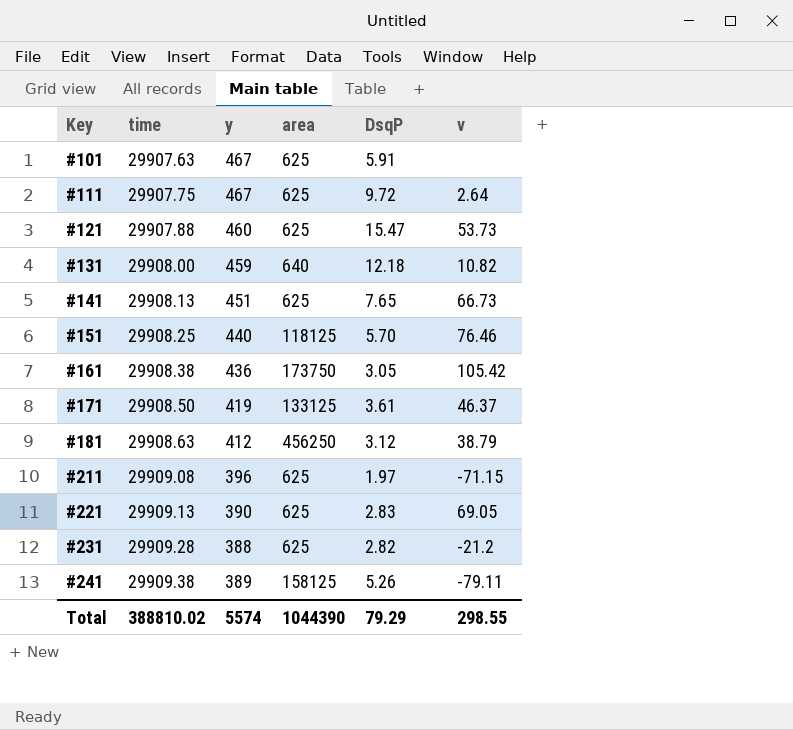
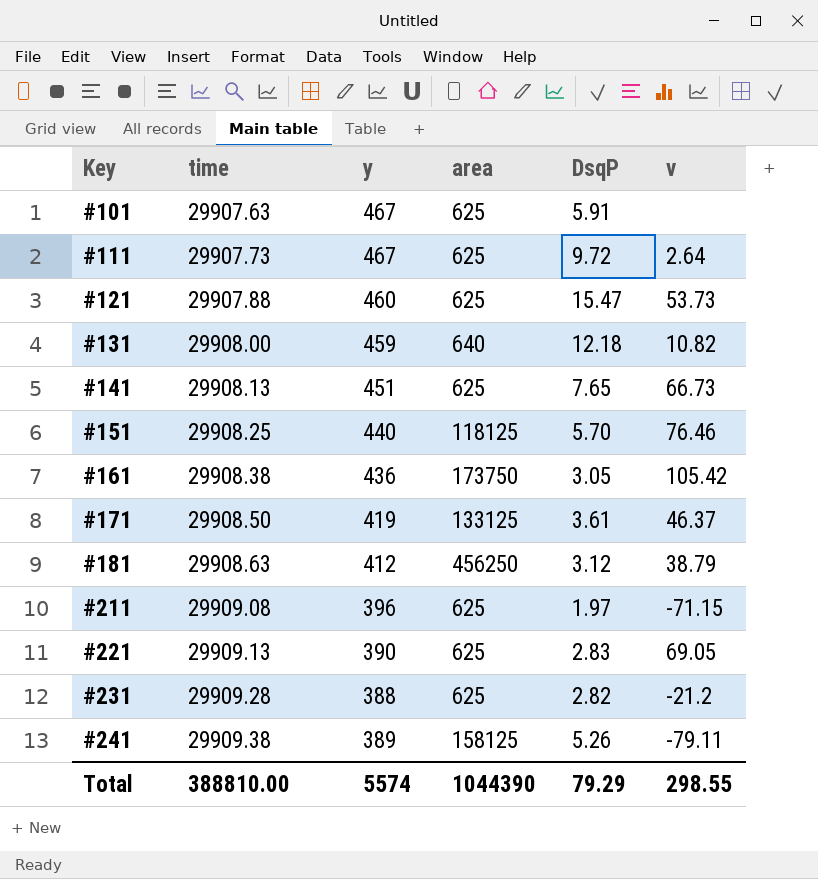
#111 | time: 29907.75 -> 29907.73
Total | time: 388810.02 -> 388810.00

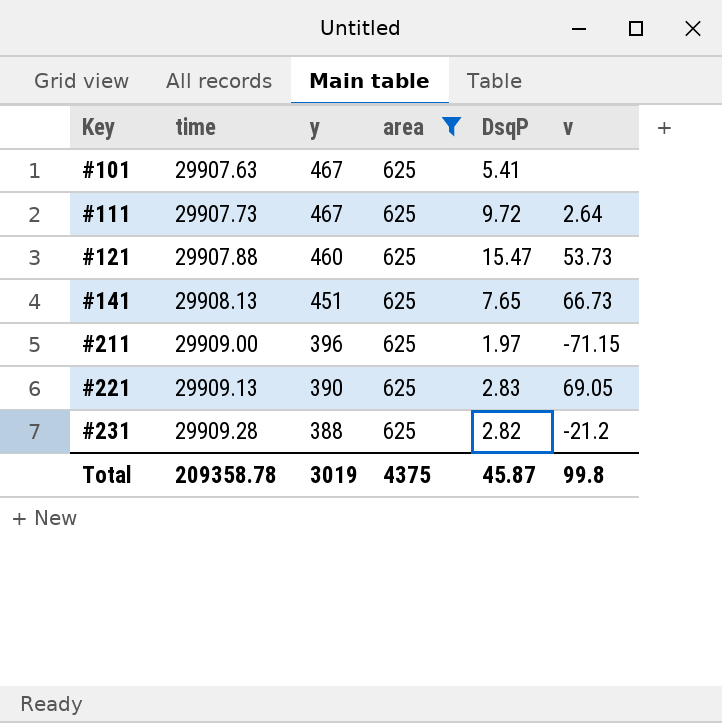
filter: none -> area = 625
#101 | DsqP: 5.91 -> 5.41
#211 | time: 29909.08 -> 29909.00
Total | time: 388810.00 -> 209358.78
Total | y: 5574 -> 3019
Total | area: 1044390 -> 4375
Total | DsqP: 79.29 -> 45.87
Total | v: 298.55 -> 99.8

